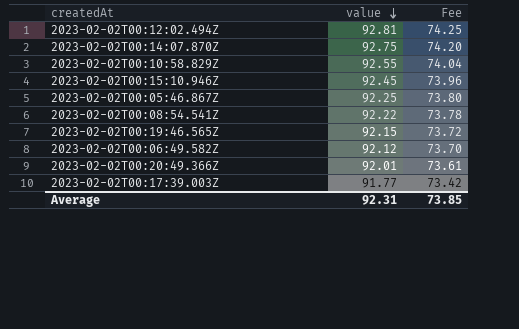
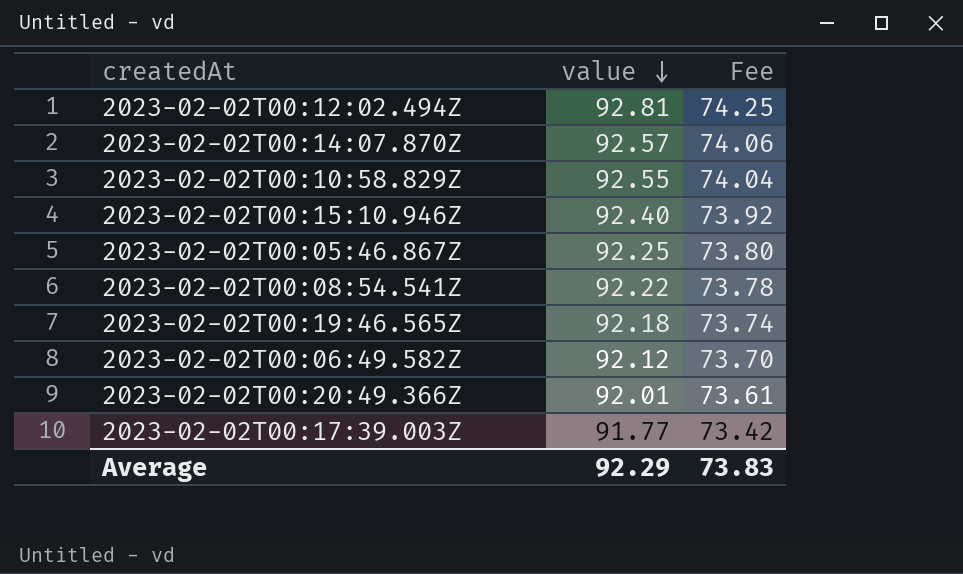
2023-02-02T00:14:07.870Z | value: 92.75 -> 92.57
2023-02-02T00:14:07.870Z | Fee: 74.20 -> 74.06
2023-02-02T00:15:10.946Z | value: 92.45 -> 92.40
2023-02-02T00:15:10.946Z | Fee: 73.96 -> 73.92
2023-02-02T00:19:46.565Z | value: 92.15 -> 92.18
2023-02-02T00:19:46.565Z | Fee: 73.72 -> 73.74
Average | value: 92.31 -> 92.29
Average | Fee: 73.85 -> 73.83

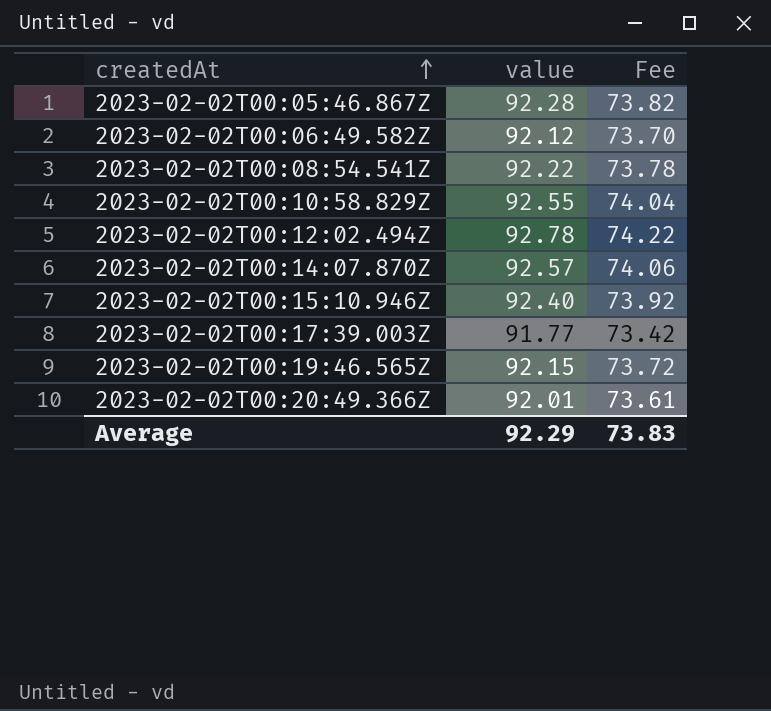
row order: value descending -> createdAt ascending
2023-02-02T00:05:46.867Z | value: 92.25 -> 92.28
2023-02-02T00:05:46.867Z | Fee: 73.80 -> 73.82
2023-02-02T00:12:02.494Z | value: 92.81 -> 92.78
2023-02-02T00:12:02.494Z | Fee: 74.25 -> 74.22
2023-02-02T00:19:46.565Z | value: 92.18 -> 92.15
2023-02-02T00:19:46.565Z | Fee: 73.74 -> 73.72

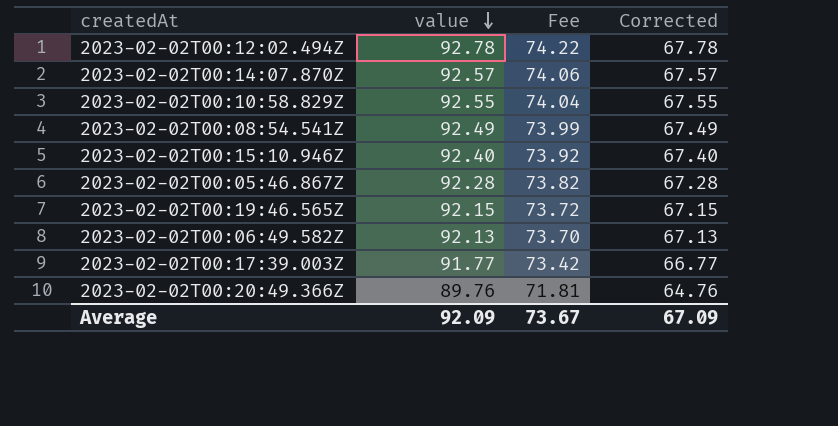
row order: createdAt ascending -> value descending
column Corrected | formula: none -> [value] - 25
2023-02-02T00:08:54.541Z | value: 92.22 -> 92.49
2023-02-02T00:08:54.541Z | Fee: 73.78 -> 73.99
2023-02-02T00:06:49.582Z | value: 92.12 -> 92.13
2023-02-02T00:20:49.366Z | value: 92.01 -> 89.76
2023-02-02T00:20:49.366Z | Fee: 73.61 -> 71.81
Average | value: 92.29 -> 92.09
Average | Fee: 73.83 -> 73.67

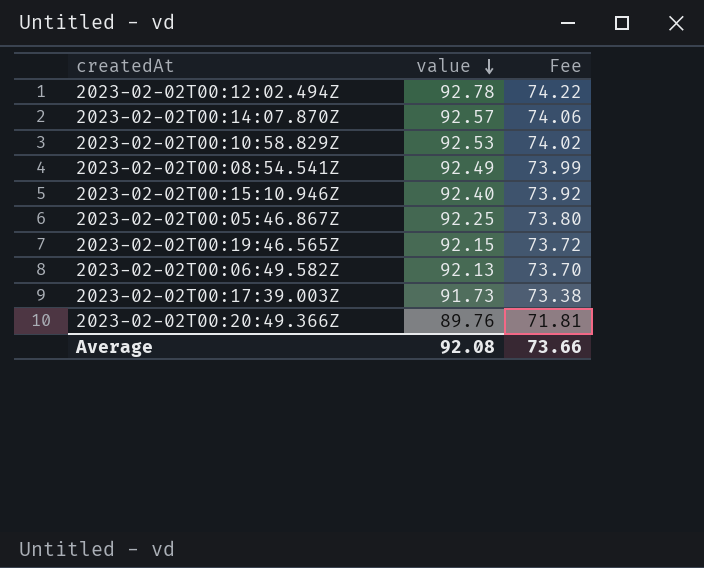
column Corrected | formula: [value] - 25 -> none
2023-02-02T00:10:58.829Z | value: 92.55 -> 92.53
2023-02-02T00:10:58.829Z | Fee: 74.04 -> 74.02
2023-02-02T00:05:46.867Z | value: 92.28 -> 92.25
2023-02-02T00:05:46.867Z | Fee: 73.82 -> 73.80
2023-02-02T00:17:39.003Z | value: 91.77 -> 91.73
2023-02-02T00:17:39.003Z | Fee: 73.42 -> 73.38
Average | value: 92.09 -> 92.08
Average | Fee: 73.67 -> 73.66

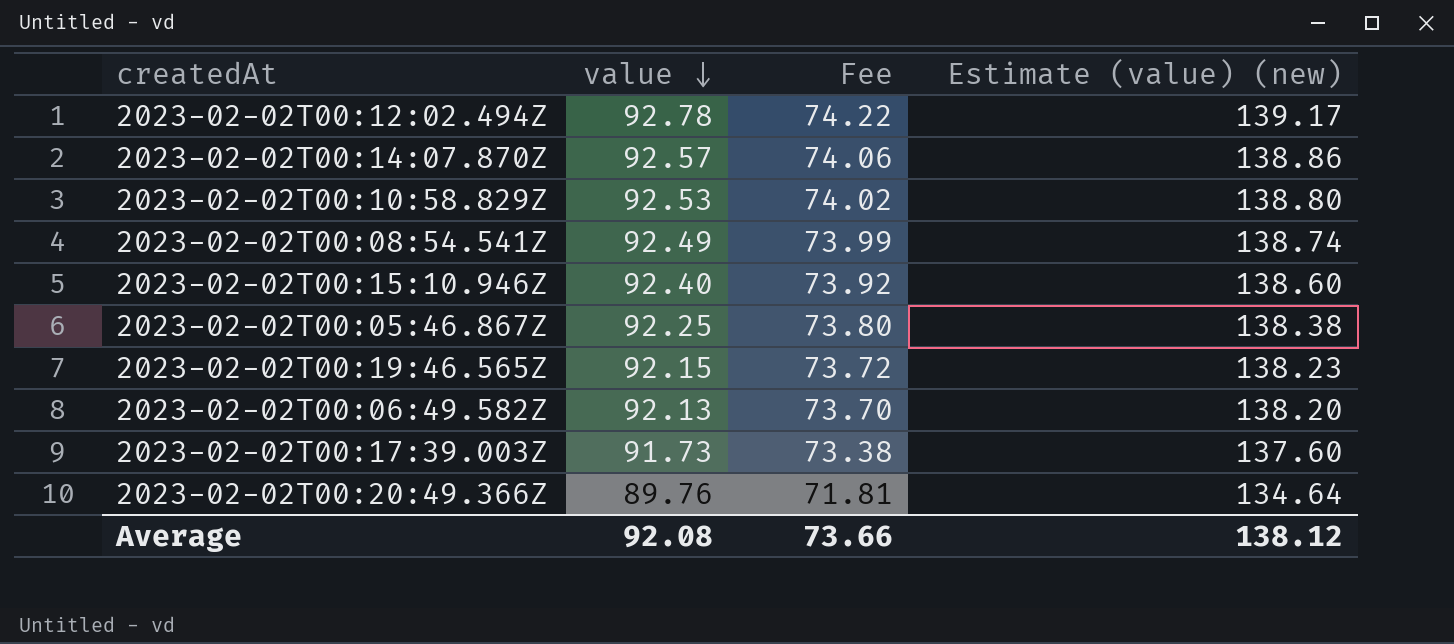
column Estimate (value) (new) | formula: none -> [value] * 1.5

